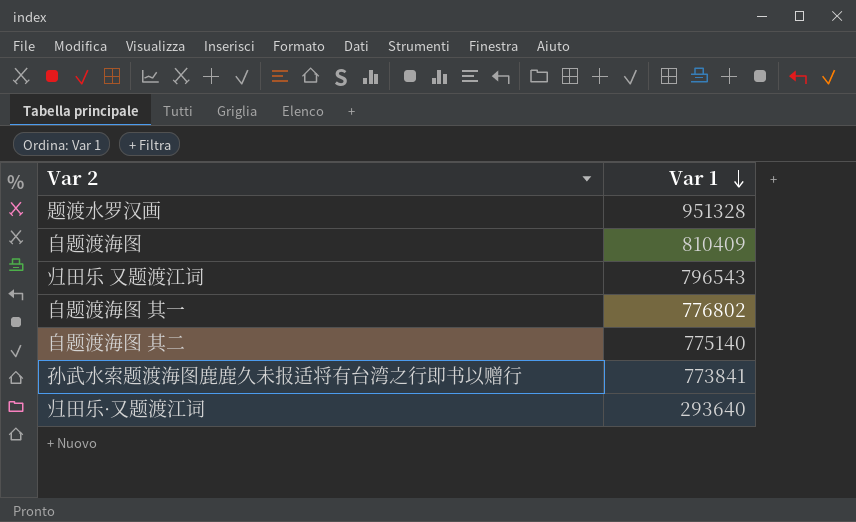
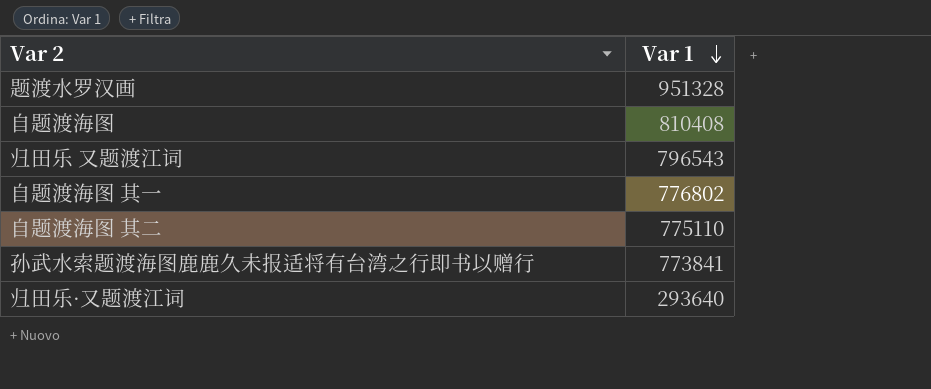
自题渡海图 | Var 1: 810409 -> 810408
自题渡海图 其二 | Var 1: 775140 -> 775110

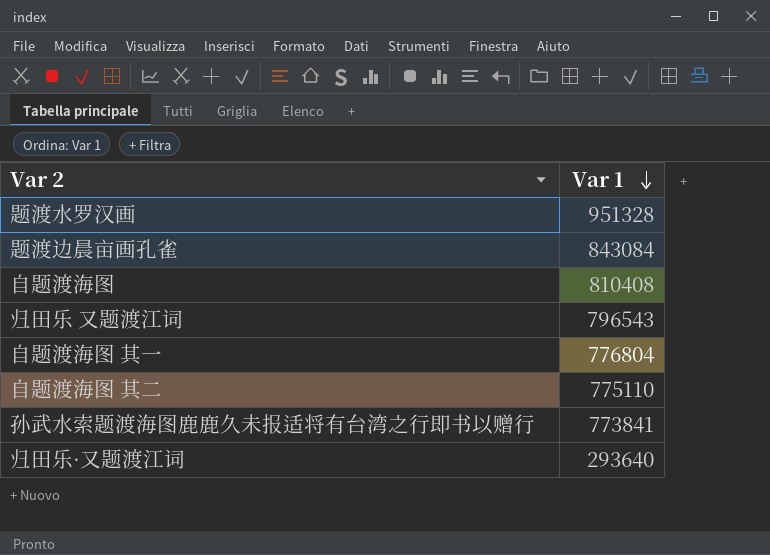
row 题渡边晨亩画孔雀: none -> 843084
自题渡海图 其一 | Var 1: 776802 -> 776804

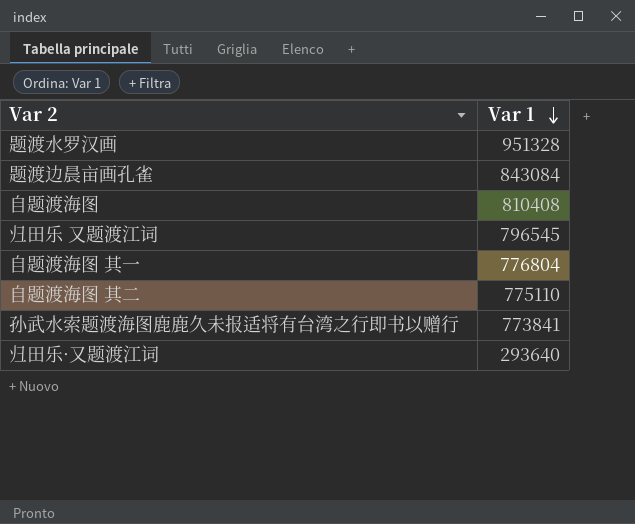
归田乐 又题渡江词 | Var 1: 796543 -> 796545

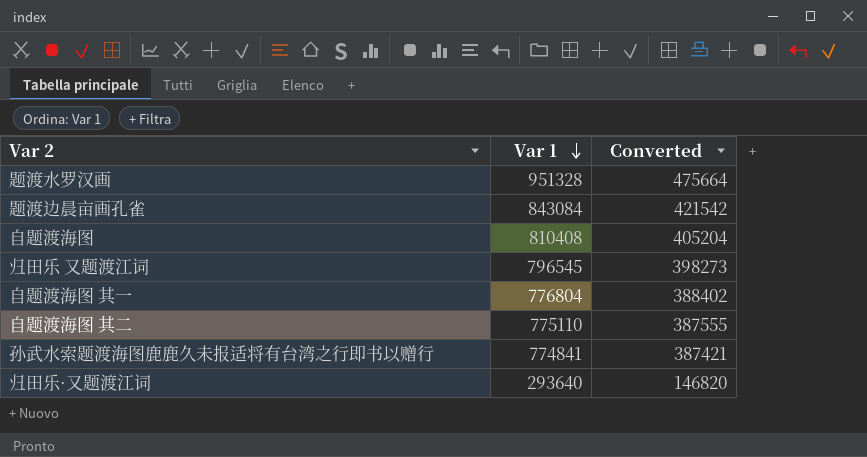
column Converted | formula: none -> [Var 1] * 0.5
孙武水索题渡海图鹿鹿久未报适将有台湾之行即书以赠行 | Var 1: 773841 -> 774841

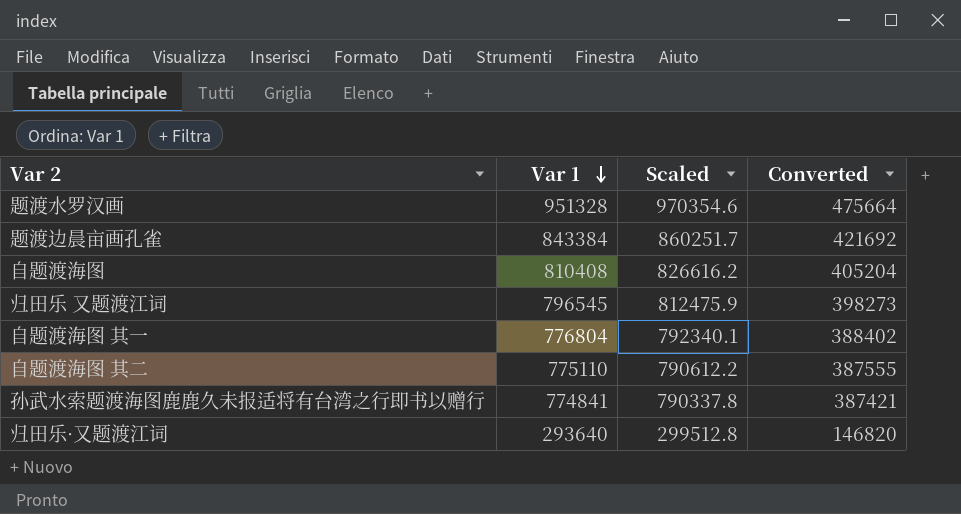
column Scaled | formula: none -> [Var 1] * 1.02
题渡边晨亩画孔雀 | Var 1: 843084 -> 843384
题渡边晨亩画孔雀 | Converted: 421542 -> 421692

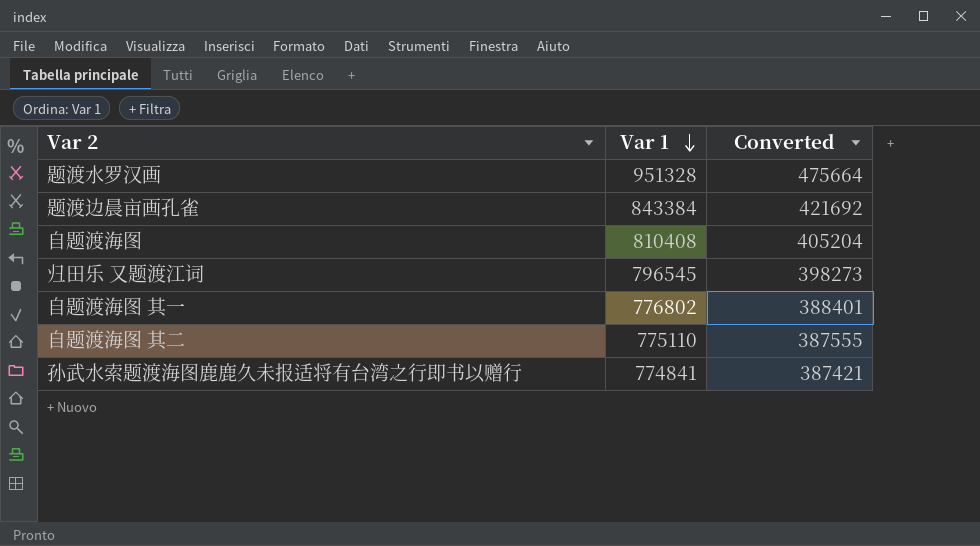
column Scaled | formula: [Var 1] * 1.02 -> none
row 归田乐·又题渡江词: 293640 | 299512.8 | 146820 -> none
自题渡海图 其一 | Var 1: 776804 -> 776802
自题渡海图 其一 | Converted: 388402 -> 388401

